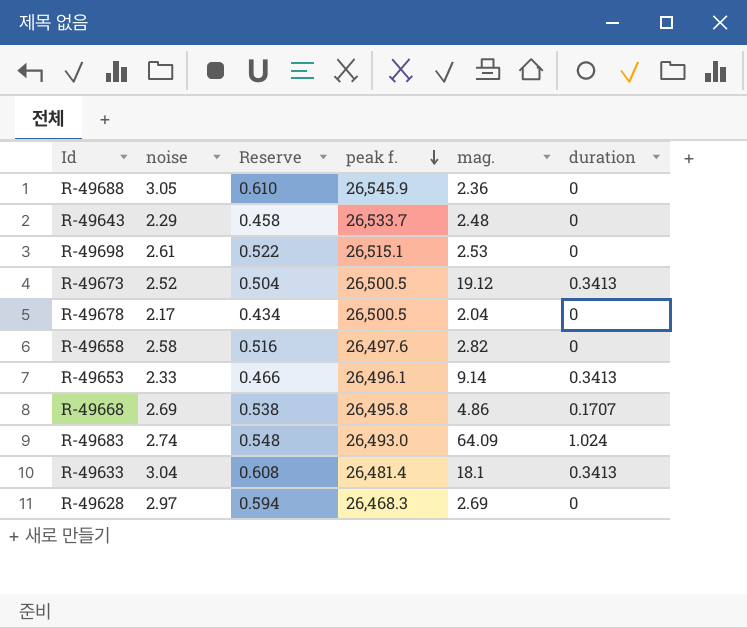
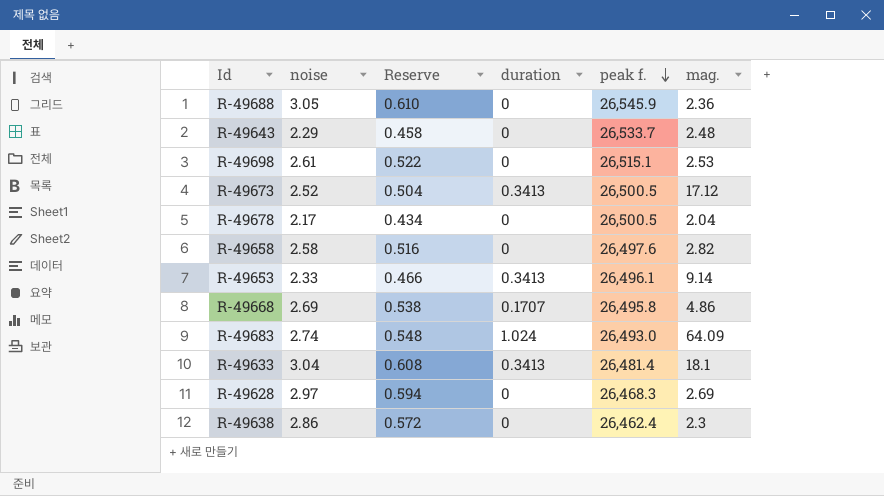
column duration | position: 6 -> 4
R-49673 | mag.: 19.12 -> 17.12
row R-49638: none -> 2.86 | 0.572 | 0 | 26,462.4 | 2.3

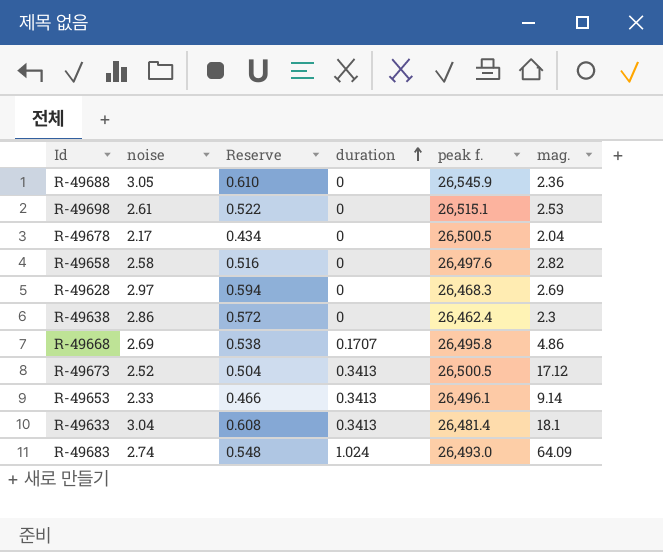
row order: peak f. descending -> duration ascending
row R-49643: 2.29 | 0.458 | 0 | 26,533.7 | 2.48 -> none

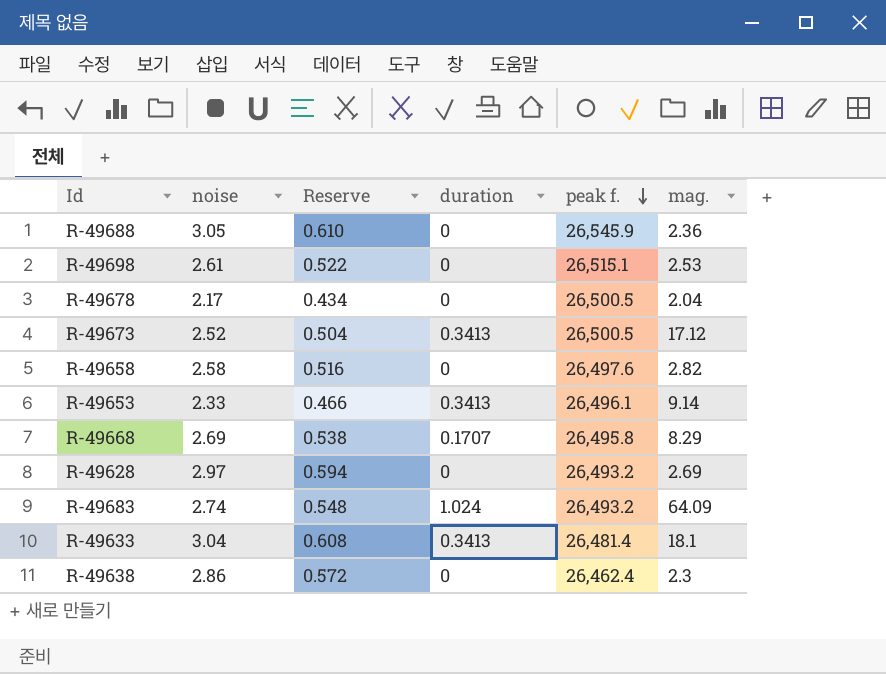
row order: duration ascending -> peak f. descending
R-49668 | mag.: 4.86 -> 8.29
R-49628 | peak f.: 26,468.3 -> 26,493.2
R-49683 | peak f.: 26,493.0 -> 26,493.2

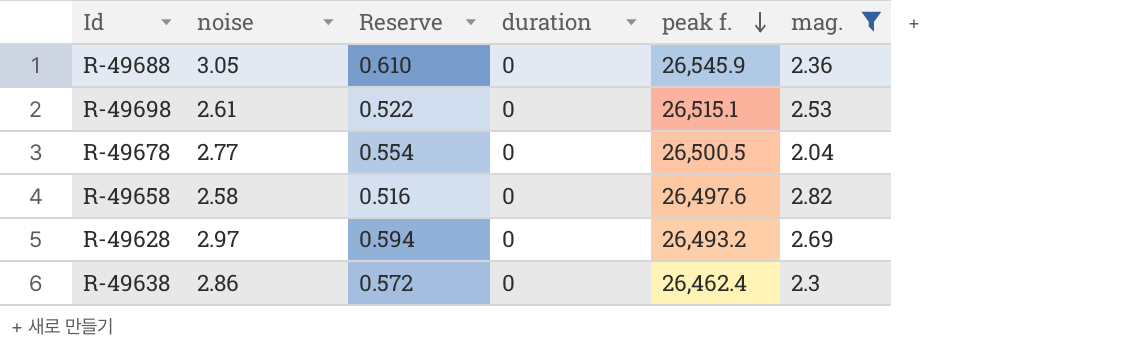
filter: none -> mag. <= 2.82
R-49678 | noise: 2.17 -> 2.77
R-49678 | Reserve: 0.434 -> 0.554

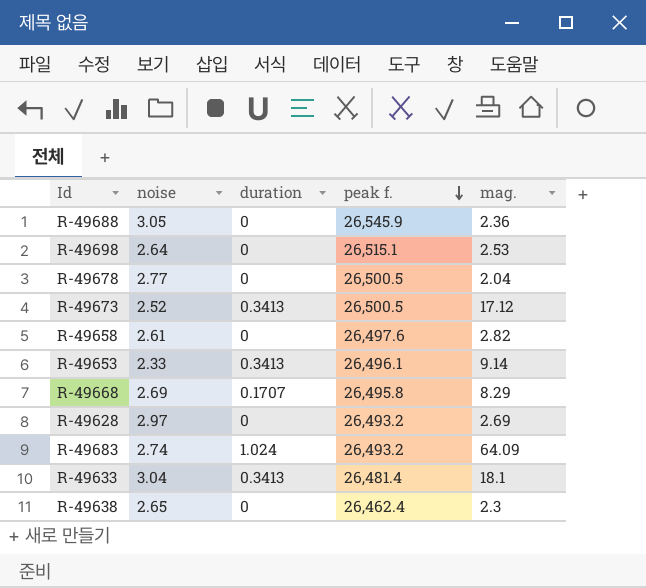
filter: mag. <= 2.82 -> none
column Reserve | formula: [noise] * 0.2 -> none
R-49698 | noise: 2.61 -> 2.64
R-49658 | noise: 2.58 -> 2.61
R-49638 | noise: 2.86 -> 2.65

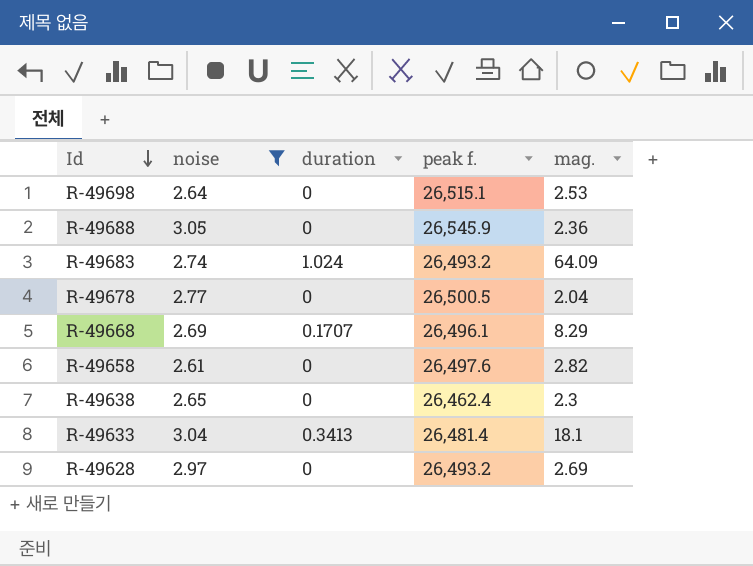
filter: none -> noise >= 2.61
row order: peak f. descending -> Id descending
R-49668 | peak f.: 26,495.8 -> 26,496.1

